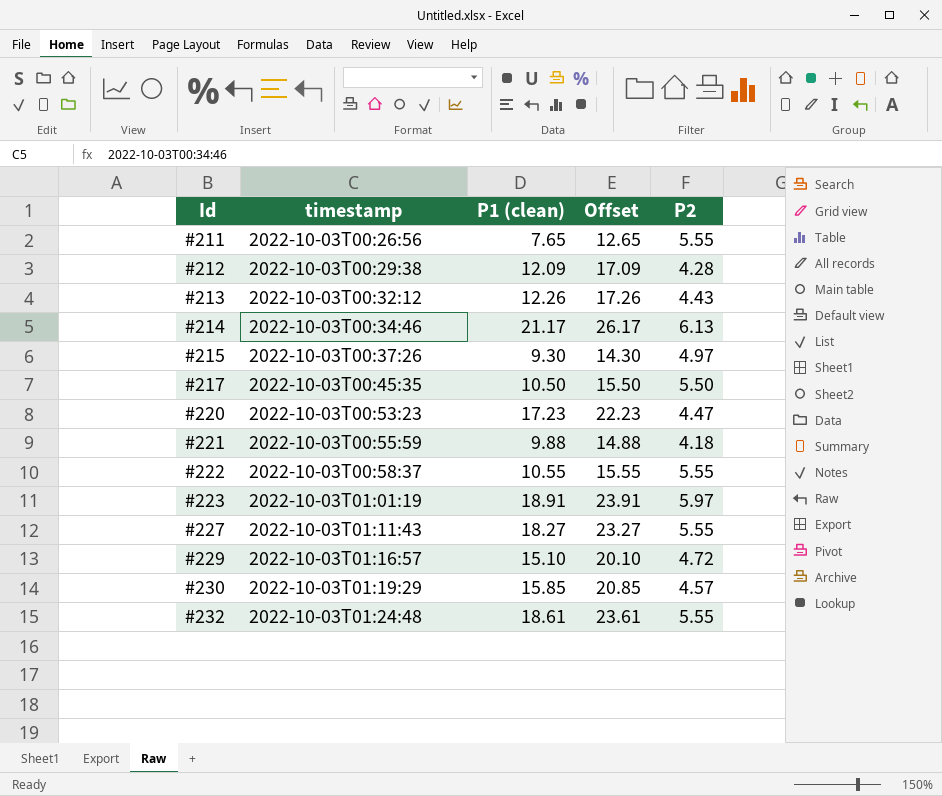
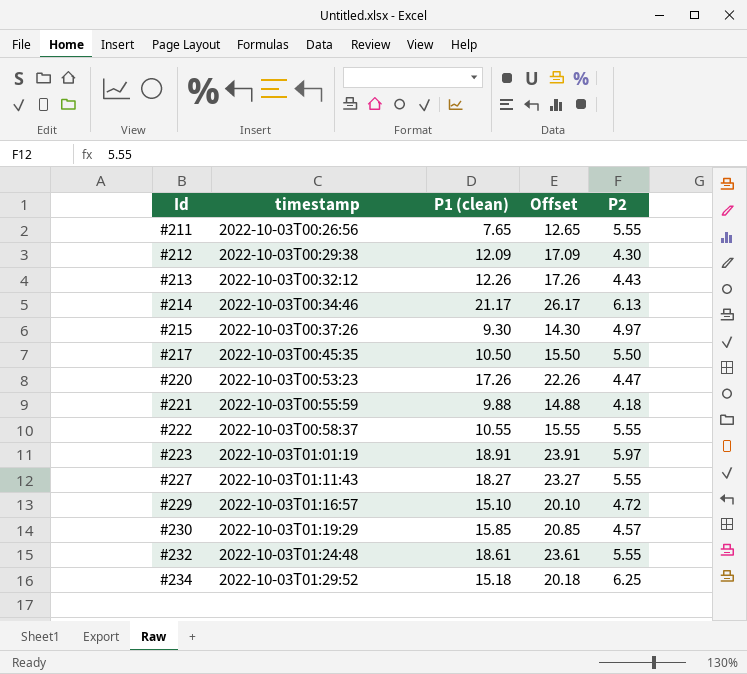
#212 | P2: 4.28 -> 4.30
#220 | P1 (clean): 17.23 -> 17.26
#220 | Offset: 22.23 -> 22.26
row #234: none -> 2022-10-03T01:29:52 | 15.18 | 20.18 | 6.25

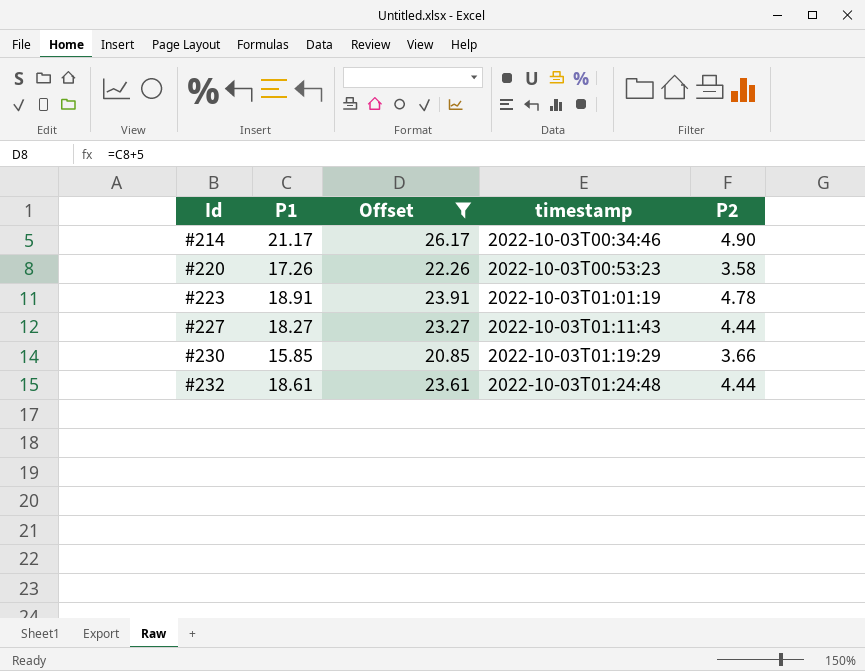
filter: none -> Offset >= 20.85
column name: P1 (clean) -> P1
column timestamp | position: 2 -> 4
#214 | P2: 6.13 -> 4.90
#220 | P2: 4.47 -> 3.58
#223 | P2: 5.97 -> 4.78
#227 | P2: 5.55 -> 4.44
#230 | P2: 4.57 -> 3.66
#232 | P2: 5.55 -> 4.44

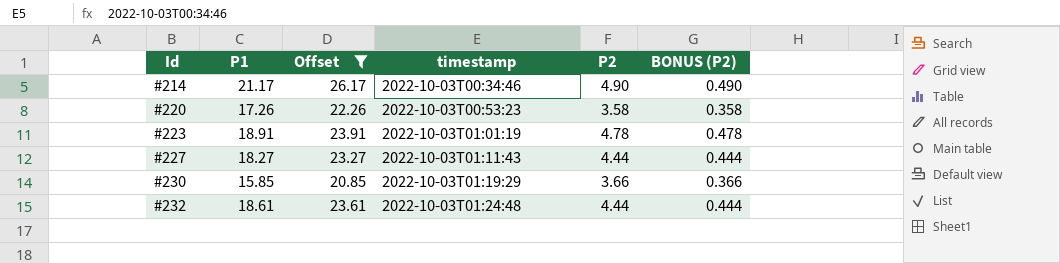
column BONUS (P2) | formula: none -> [P2] * 0.1

